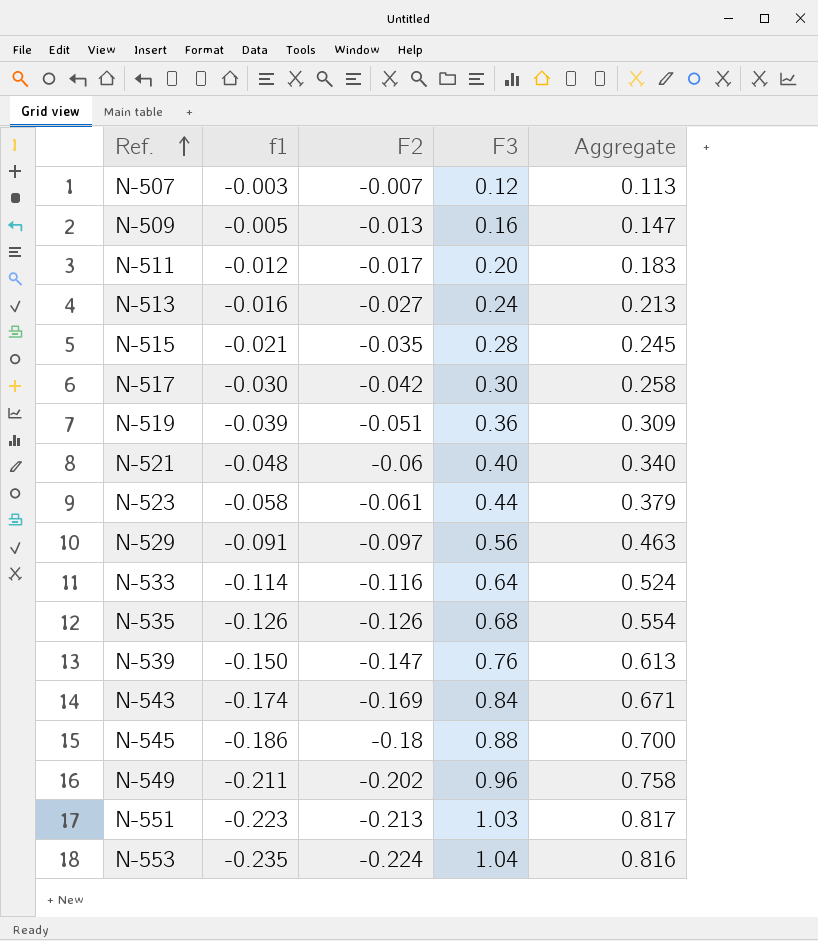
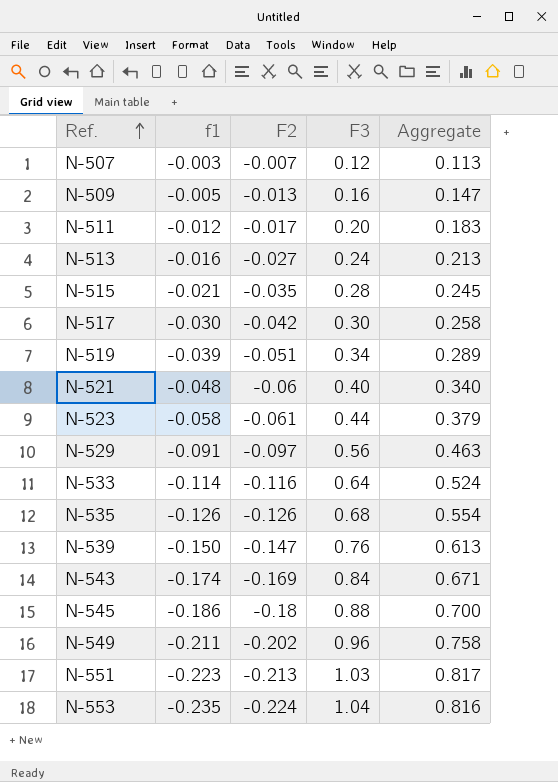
N-519 | F3: 0.36 -> 0.34
N-519 | Aggregate: 0.309 -> 0.289

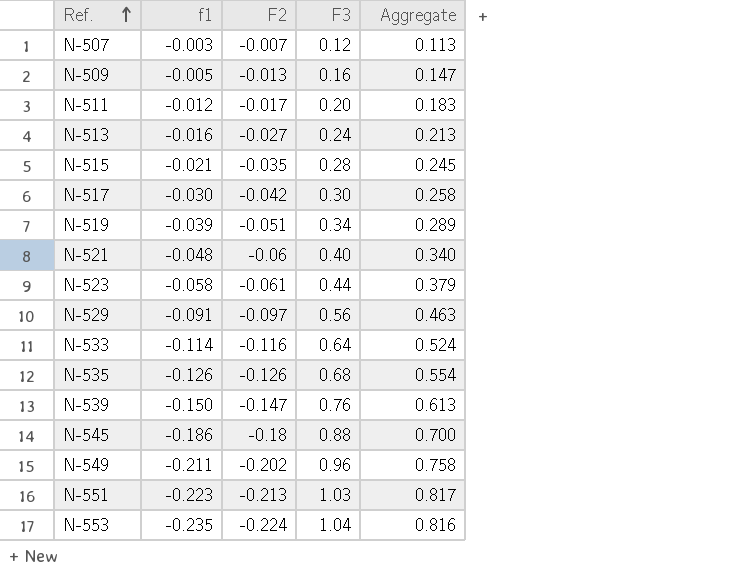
row N-543: -0.174 | -0.169 | 0.84 | 0.671 -> none

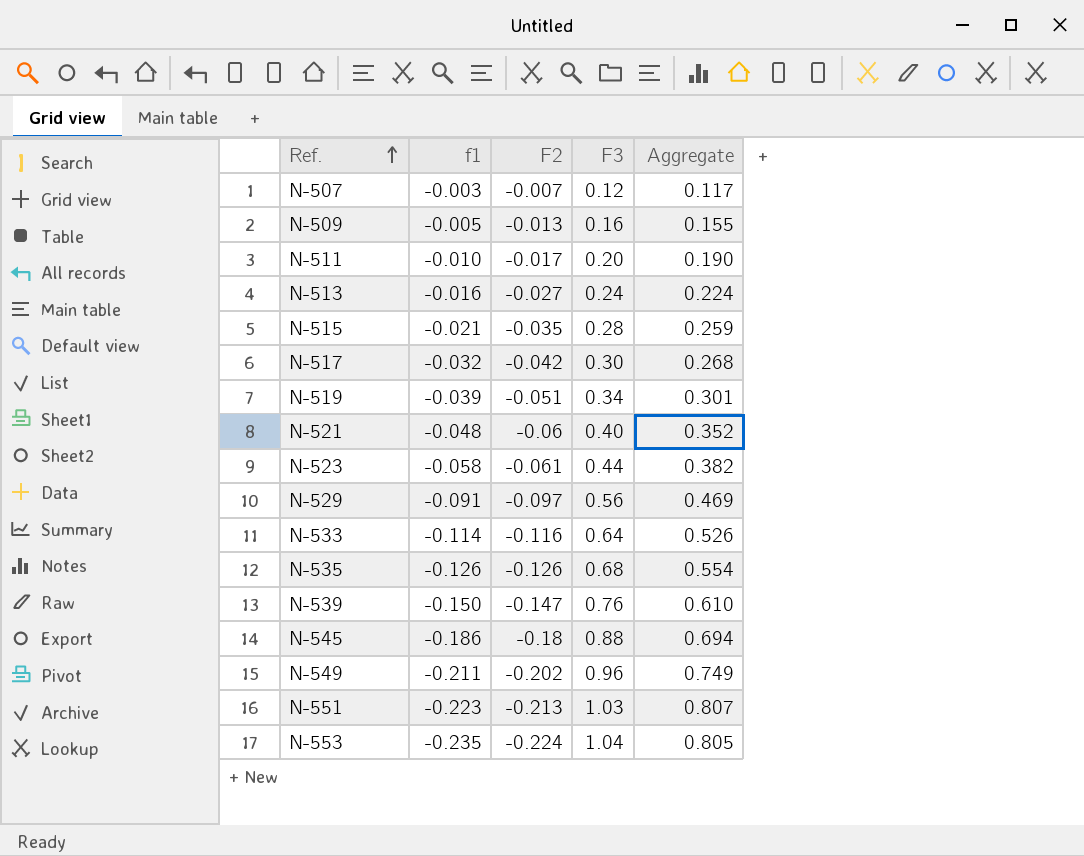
column Aggregate | formula: [F2] + [F3] -> [f1] + [F3]
N-511 | f1: -0.012 -> -0.010
N-517 | f1: -0.030 -> -0.032

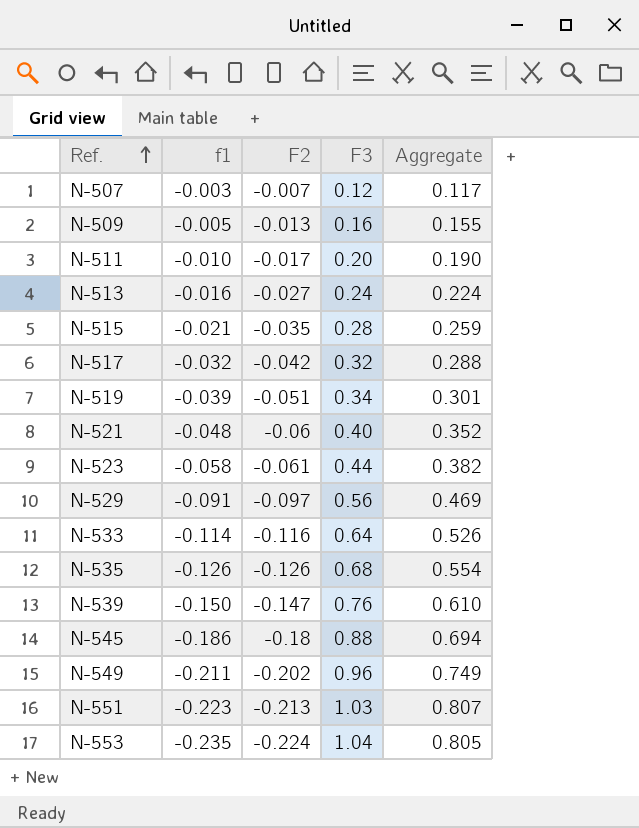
N-517 | F3: 0.30 -> 0.32
N-517 | Aggregate: 0.268 -> 0.288

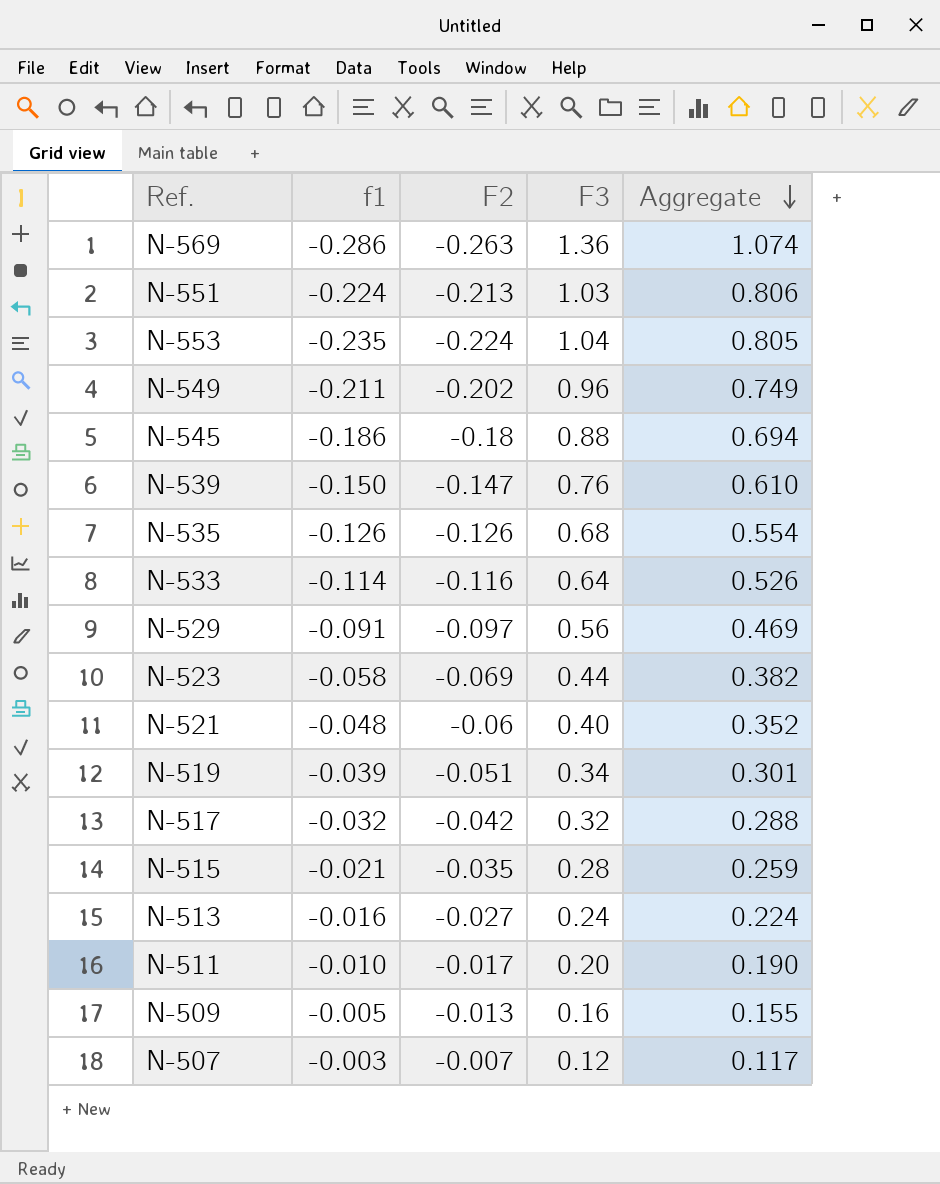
row order: Ref. ascending -> Aggregate descending
row N-569: none -> -0.286 | -0.263 | 1.36 | 1.074
N-551 | f1: -0.223 -> -0.224
N-551 | Aggregate: 0.807 -> 0.806
N-523 | F2: -0.061 -> -0.069

